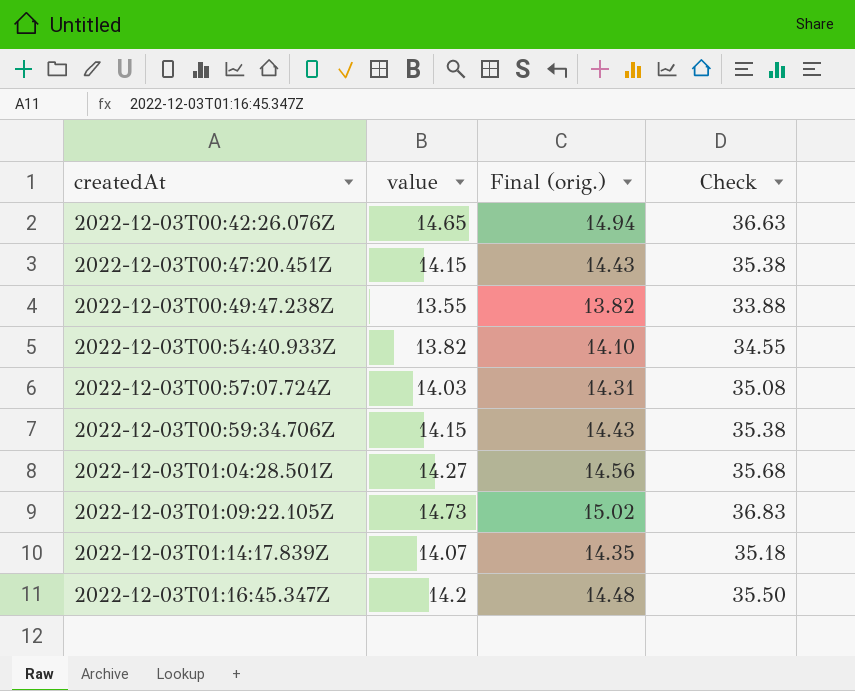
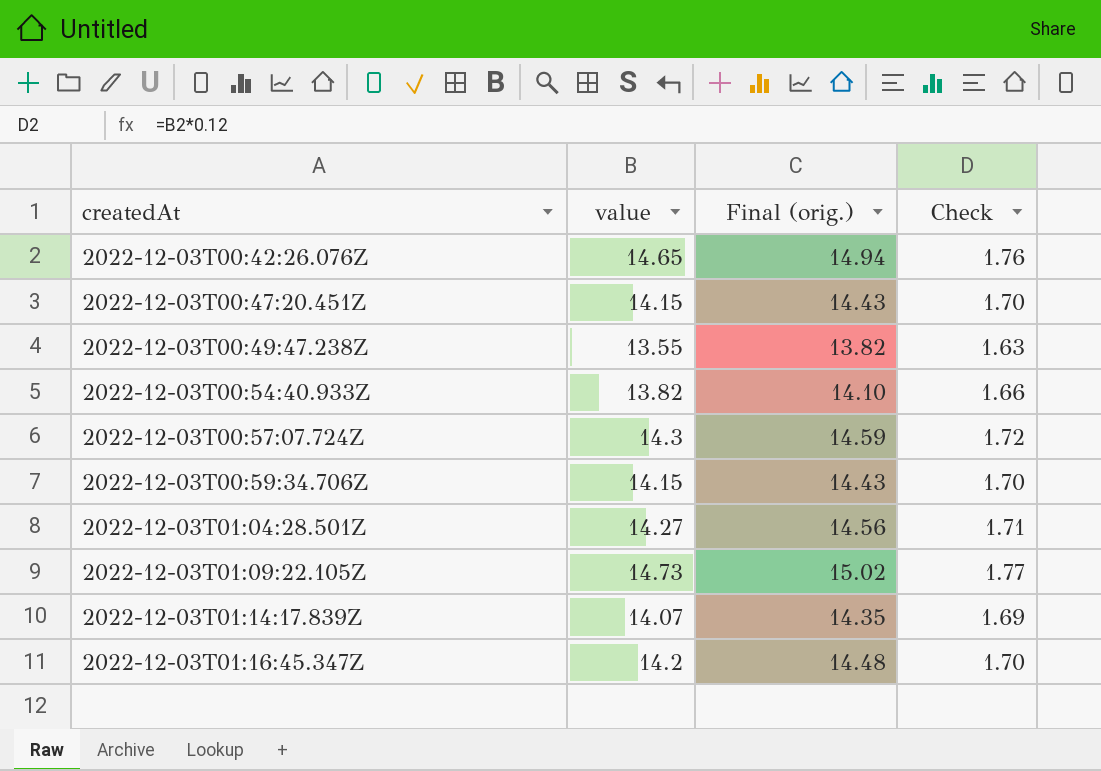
column Check | formula: [value] * 2.5 -> [value] * 0.12
2022-12-03T00:57:07.724Z | value: 14.03 -> 14.3
2022-12-03T00:57:07.724Z | Final (orig.): 14.31 -> 14.59

